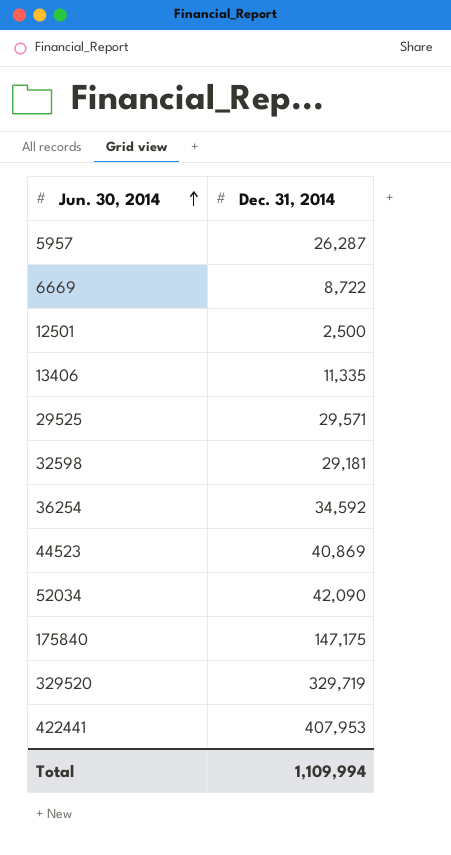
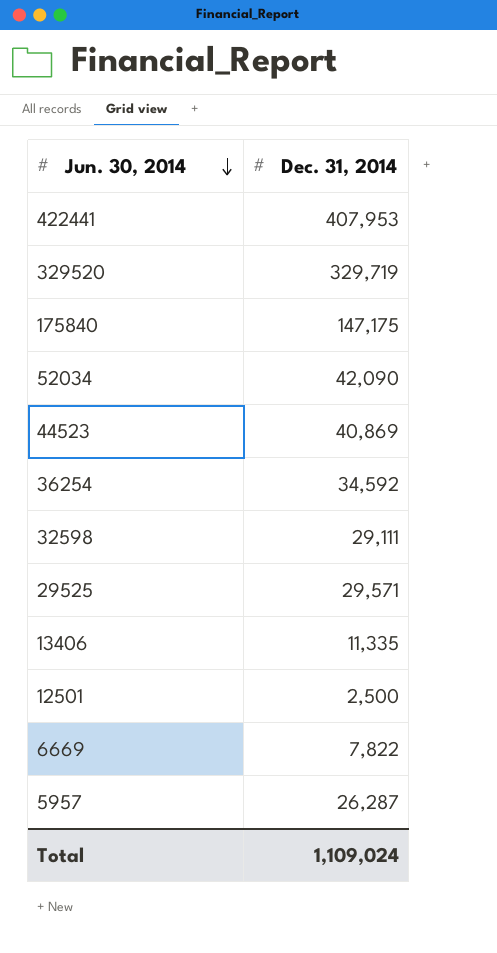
row order: Jun. 30, 2014 ascending -> Jun. 30, 2014 descending
32598 | Dec. 31, 2014: 29,181 -> 29,111
6669 | Dec. 31, 2014: 8,722 -> 7,822
Total | Dec. 31, 2014: 1,109,994 -> 1,109,024

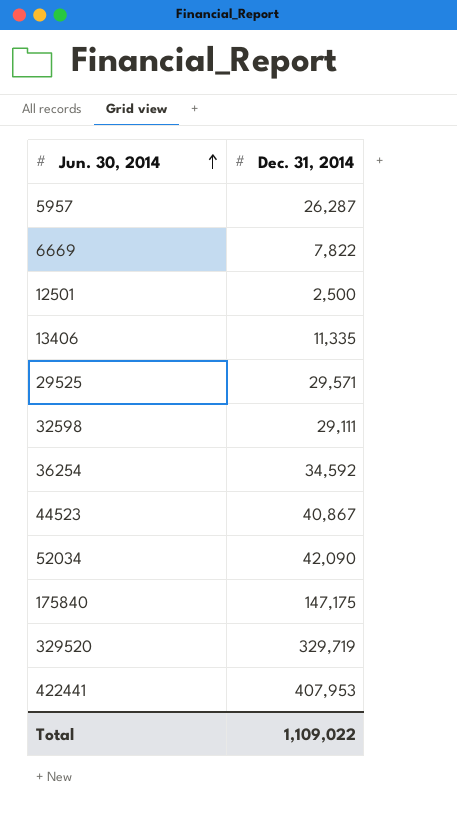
row order: Jun. 30, 2014 descending -> Jun. 30, 2014 ascending
44523 | Dec. 31, 2014: 40,869 -> 40,867
Total | Dec. 31, 2014: 1,109,024 -> 1,109,022

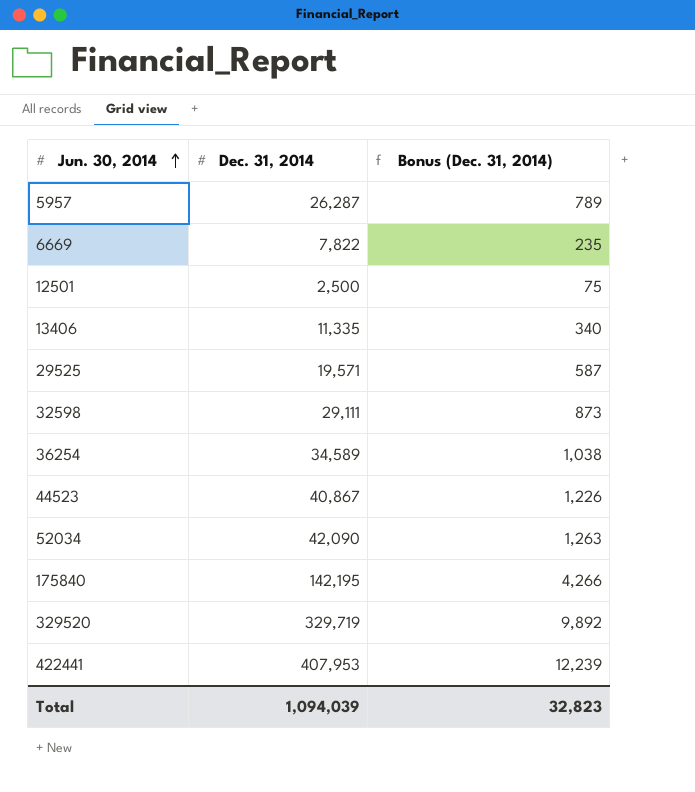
column Bonus (Dec. 31, 2014) | formula: none -> [Dec. 31, 2014] * 0.03
29525 | Dec. 31, 2014: 29,571 -> 19,571
36254 | Dec. 31, 2014: 34,592 -> 34,589
175840 | Dec. 31, 2014: 147,175 -> 142,195
Total | Dec. 31, 2014: 1,109,022 -> 1,094,039

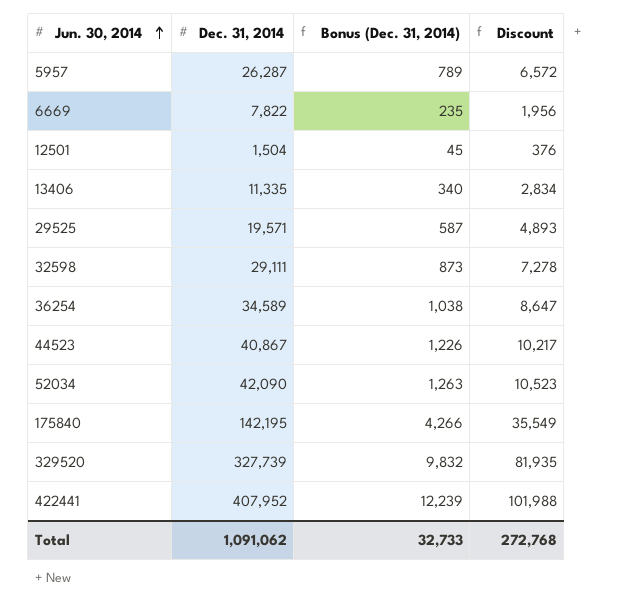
column Discount | formula: none -> [Dec. 31, 2014] * 0.25
12501 | Dec. 31, 2014: 2,500 -> 1,504
12501 | Bonus (Dec. 31, 2014): 75 -> 45
329520 | Dec. 31, 2014: 329,719 -> 327,739
329520 | Bonus (Dec. 31, 2014): 9,892 -> 9,832
422441 | Dec. 31, 2014: 407,953 -> 407,952
Total | Dec. 31, 2014: 1,094,039 -> 1,091,062
Total | Bonus (Dec. 31, 2014): 32,823 -> 32,733

